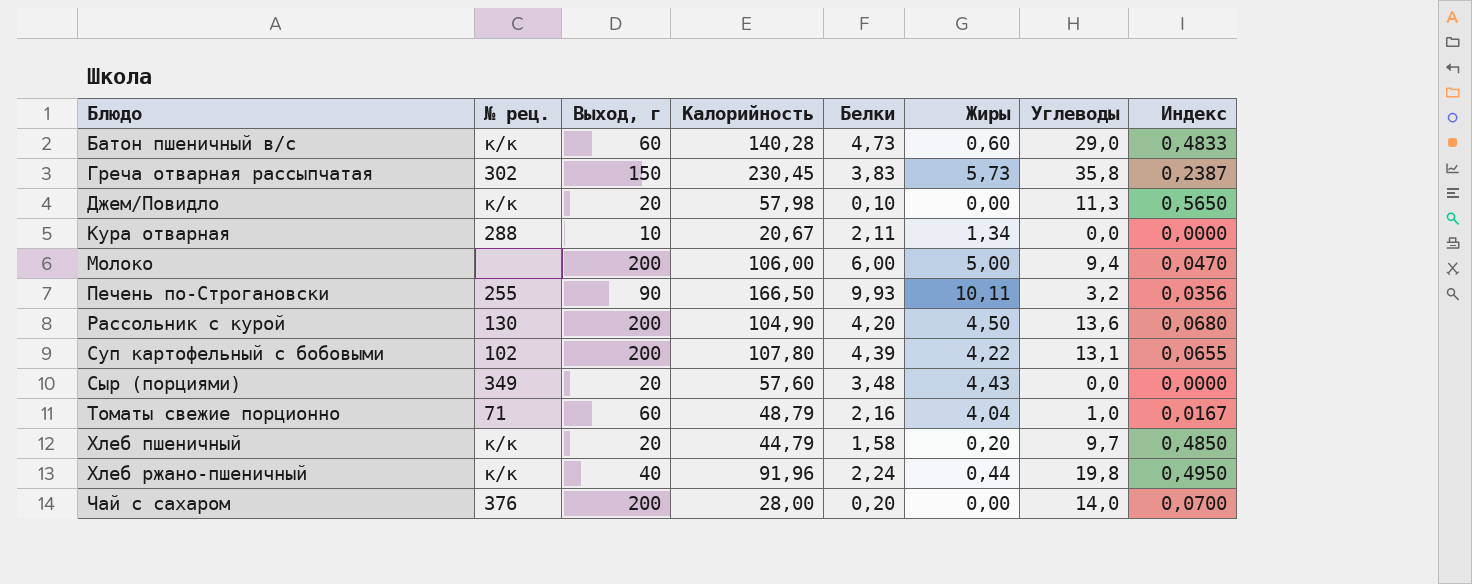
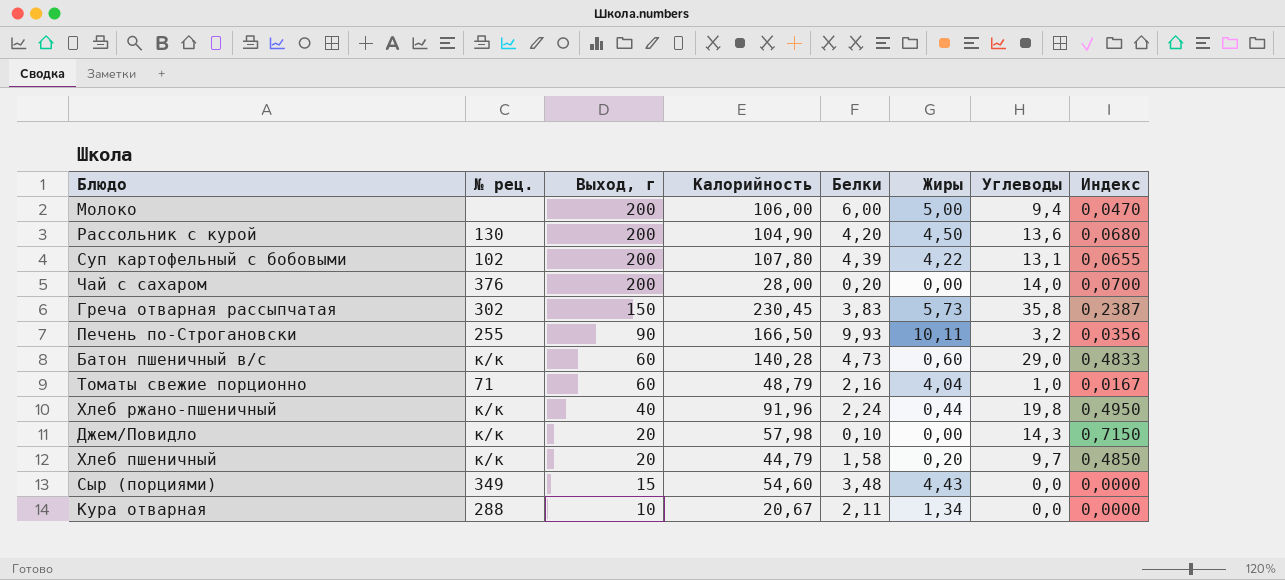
row order: Блюдо ascending -> Выход, г descending
Джем/Повидло | Углеводы: 11,3 -> 14,3
Джем/Повидло | Индекс: 0,5650 -> 0,7150
Сыр (порциями) | Выход, г: 20 -> 15
Сыр (порциями) | Калорийность: 57,60 -> 54,60

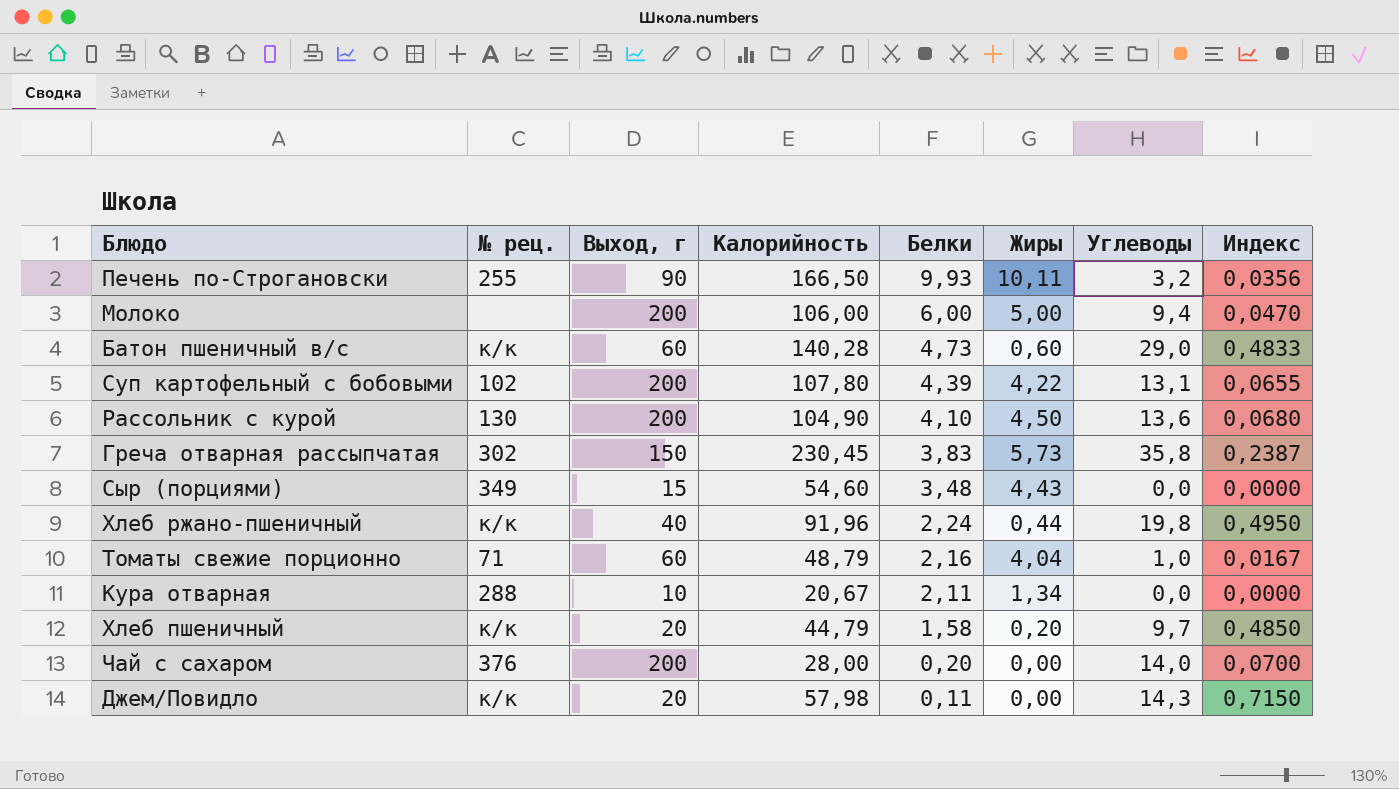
row order: Выход, г descending -> Белки descending
Рассольник с курой | Белки: 4,20 -> 4,10
Джем/Повидло | Белки: 0,10 -> 0,11

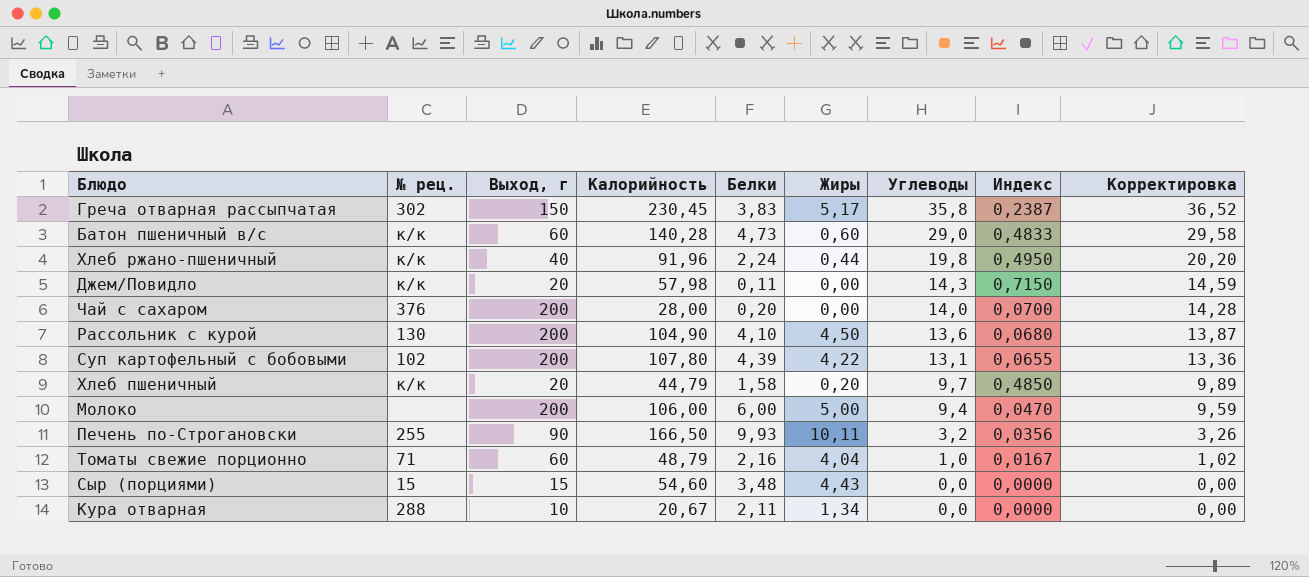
row order: Белки descending -> Углеводы descending
column Корректировка | formula: none -> [Углеводы] * 1,02
Греча отварная рассыпчатая | Жиры: 5,73 -> 5,17
Сыр (порциями) | № рец.: 349 -> 15

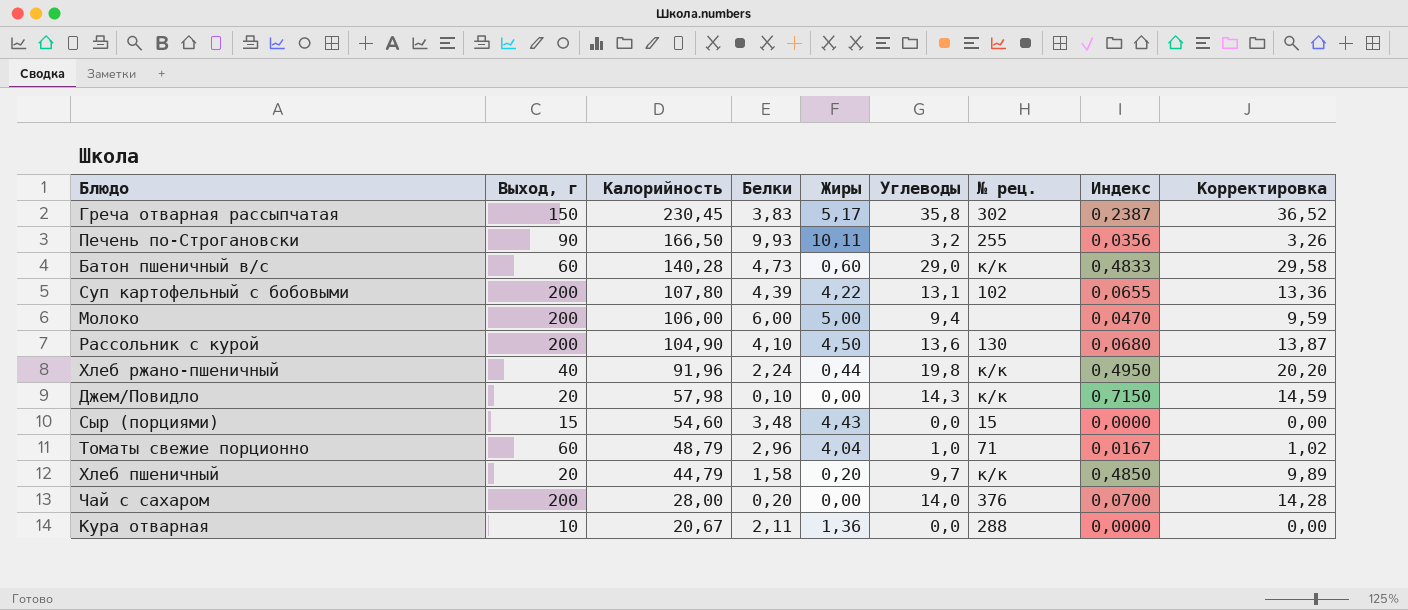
row order: Углеводы descending -> Калорийность descending
column № рец. | position: 2 -> 7
Джем/Повидло | Белки: 0,11 -> 0,10
Томаты свежие порционно | Белки: 2,16 -> 2,96
Кура отварная | Жиры: 1,34 -> 1,36

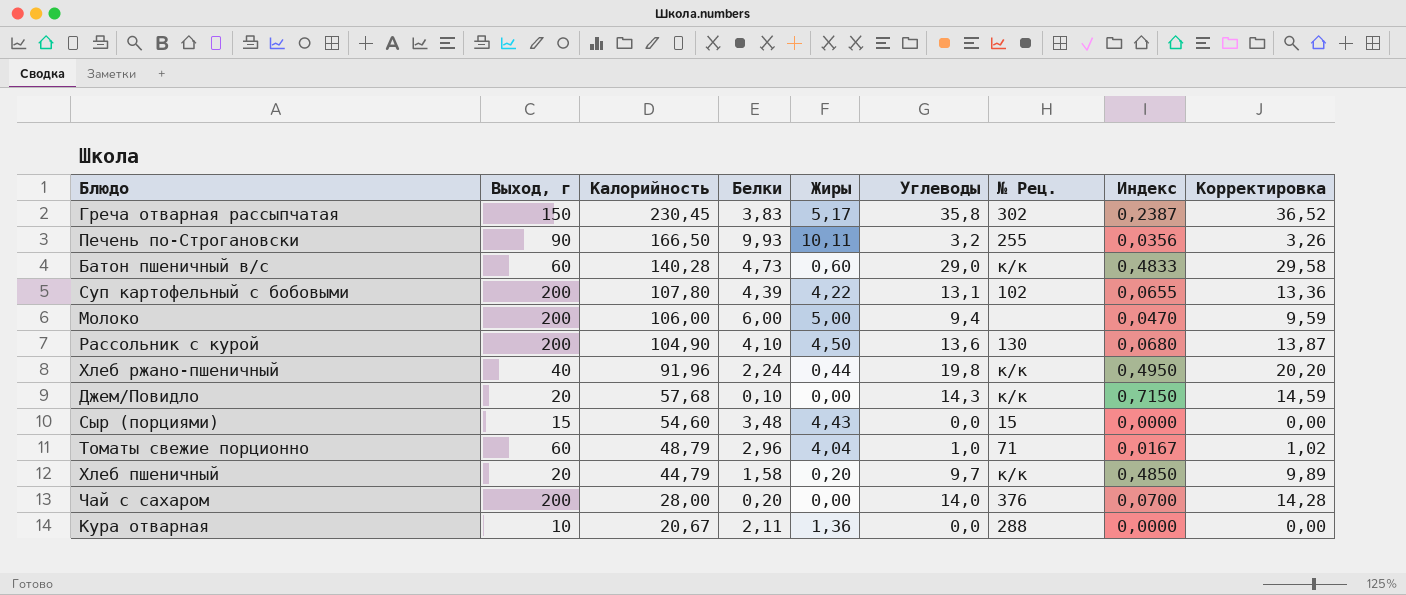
column name: № рец. -> № Рец.
Джем/Повидло | Калорийность: 57,98 -> 57,68

